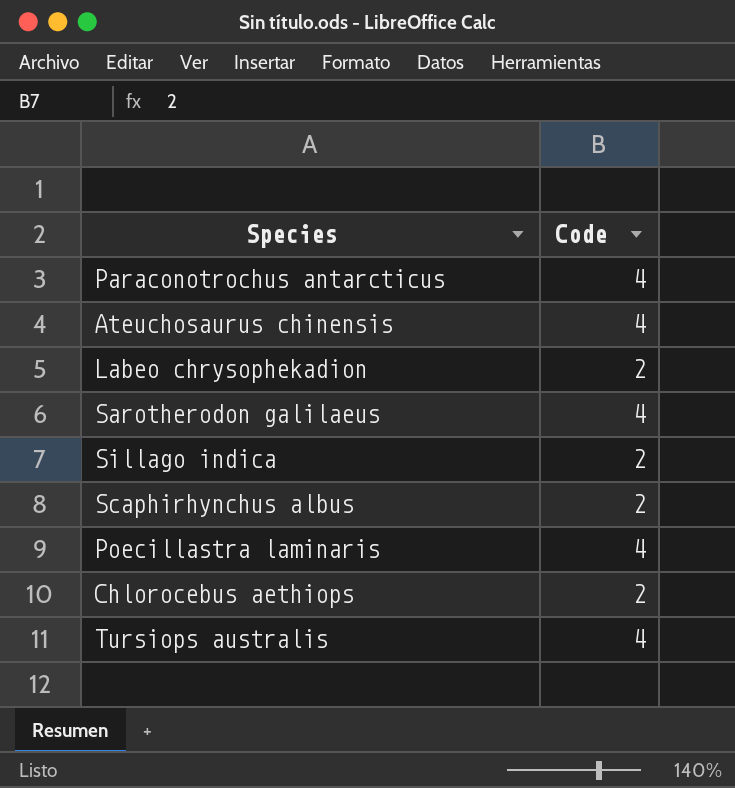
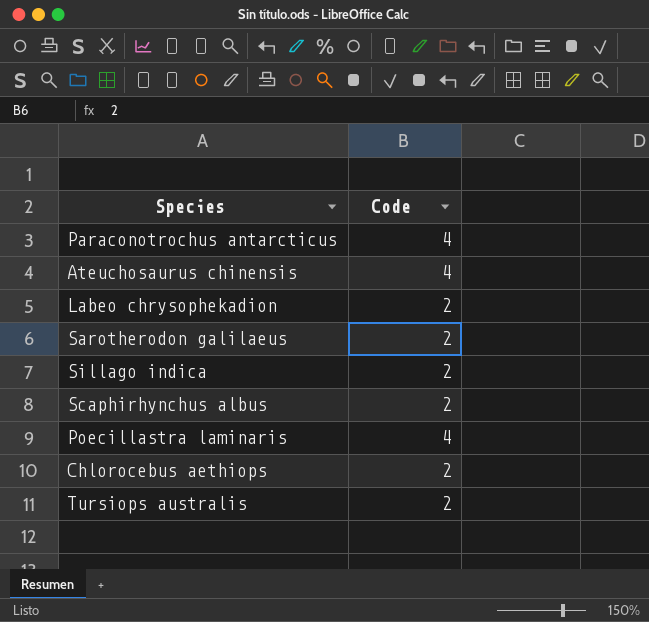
Sarotherodon galilaeus | Code: 4 -> 2
Tursiops australis | Code: 4 -> 2

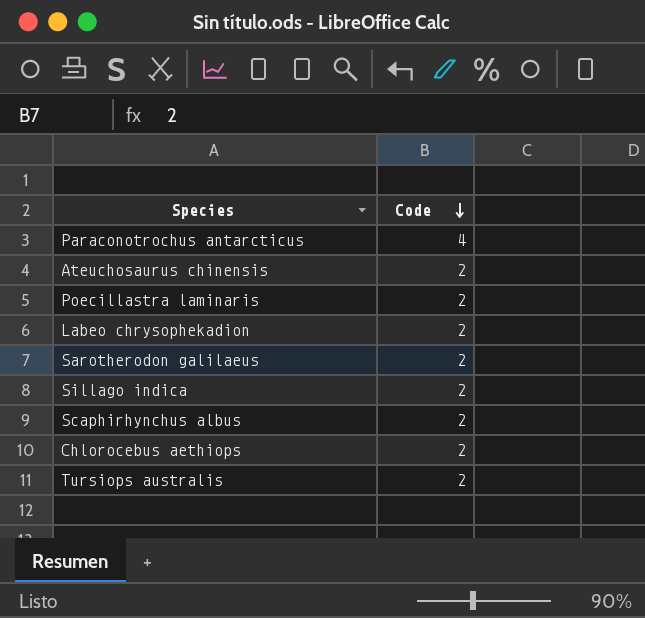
row order: none -> Code descending
Ateuchosaurus chinensis | Code: 4 -> 2
Poecillastra laminaris | Code: 4 -> 2

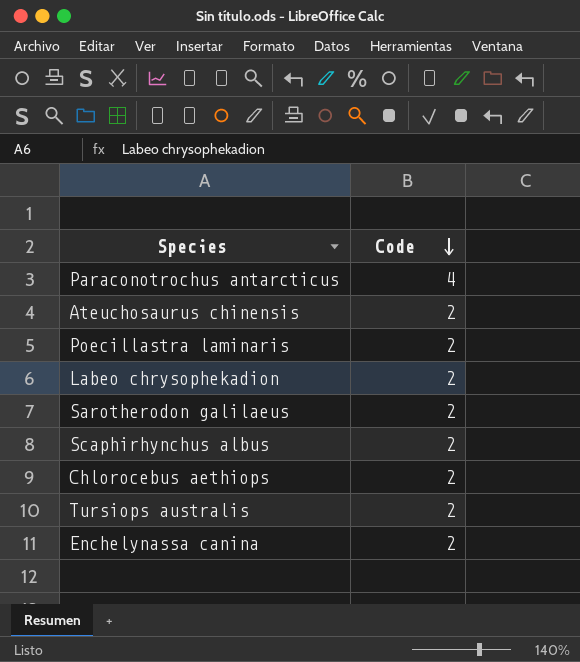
row Sillago indica: 2 -> none
row Enchelynassa canina: none -> 2

